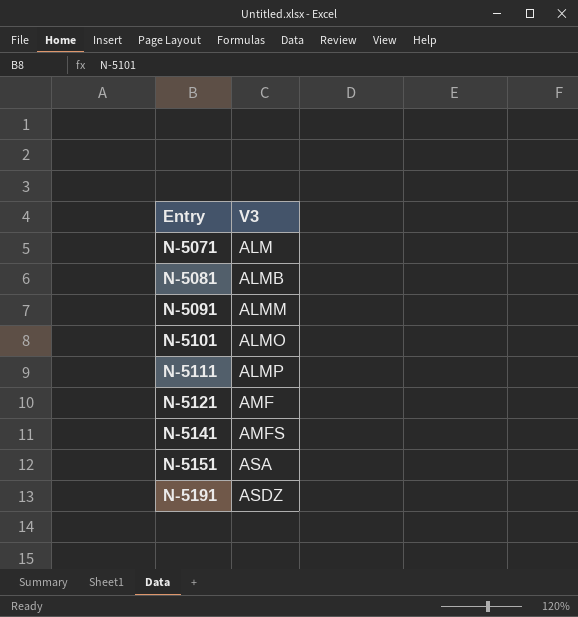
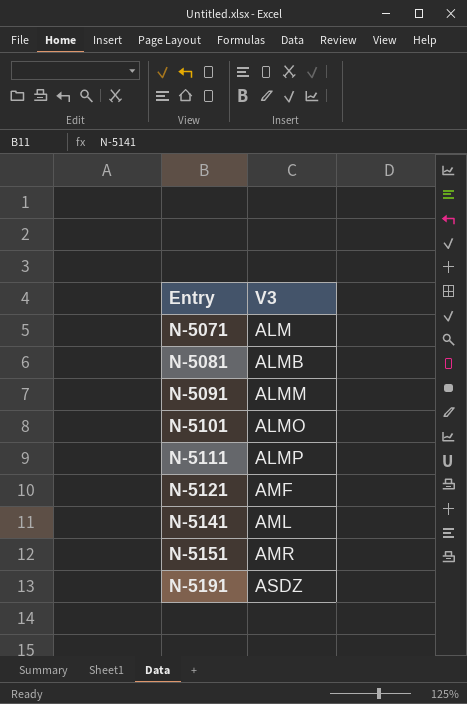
N-5141 | V3: AMFS -> AML
N-5151 | V3: ASA -> AMR

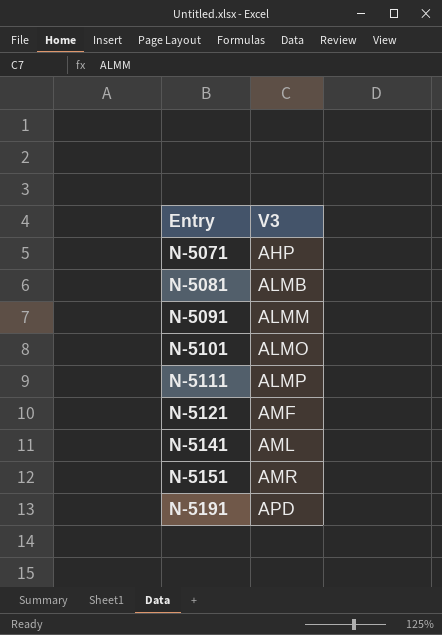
N-5071 | V3: ALM -> AHP
N-5191 | V3: ASDZ -> APD

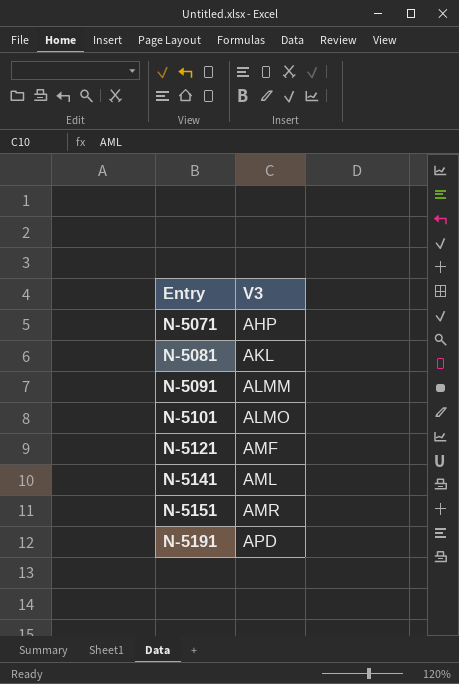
row N-5111: ALMP -> none
N-5081 | V3: ALMB -> AKL

